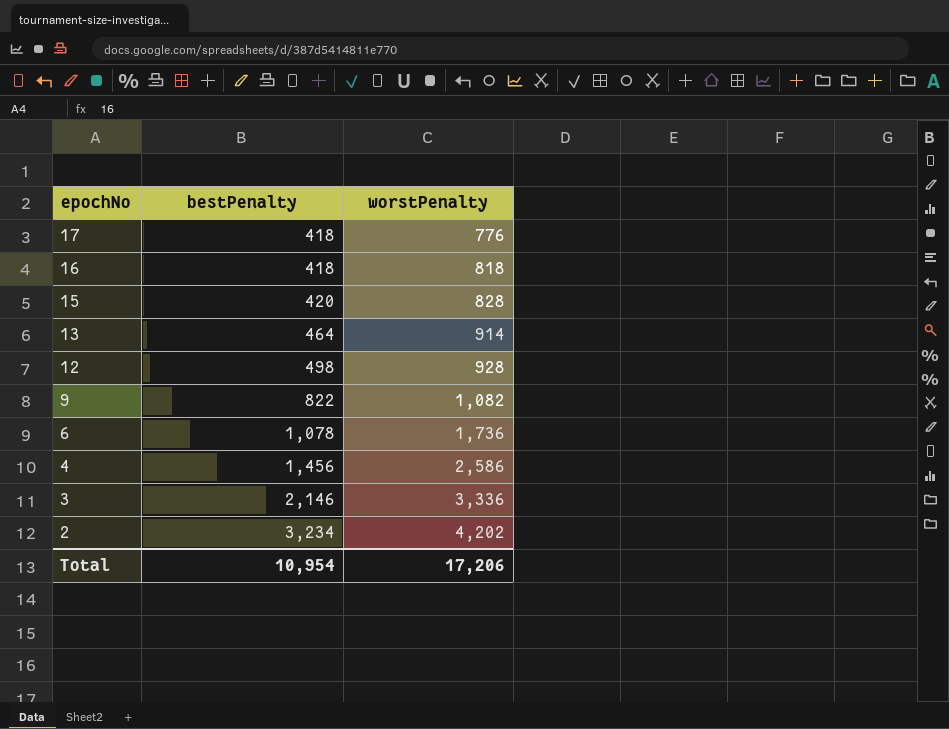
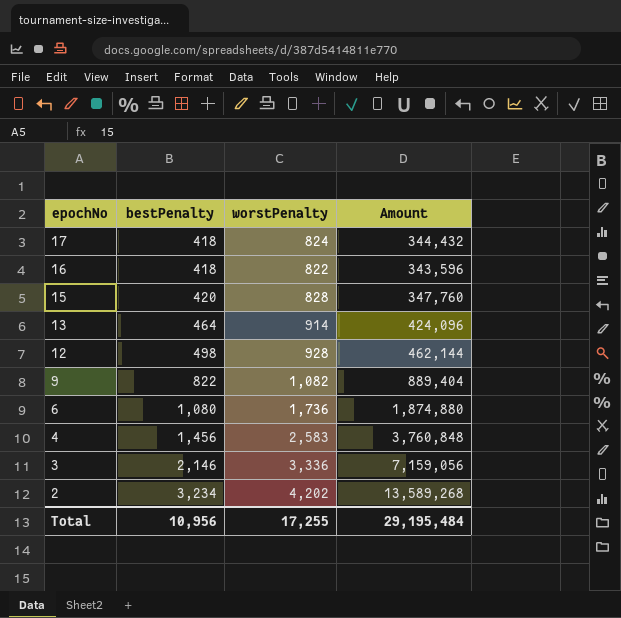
column Amount | formula: none -> [bestPenalty] * [worstPenalty]
17 | worstPenalty: 776 -> 824
16 | worstPenalty: 818 -> 822
6 | bestPenalty: 1,078 -> 1,080
4 | worstPenalty: 2,586 -> 2,583
Total | bestPenalty: 10,954 -> 10,956
Total | worstPenalty: 17,206 -> 17,255

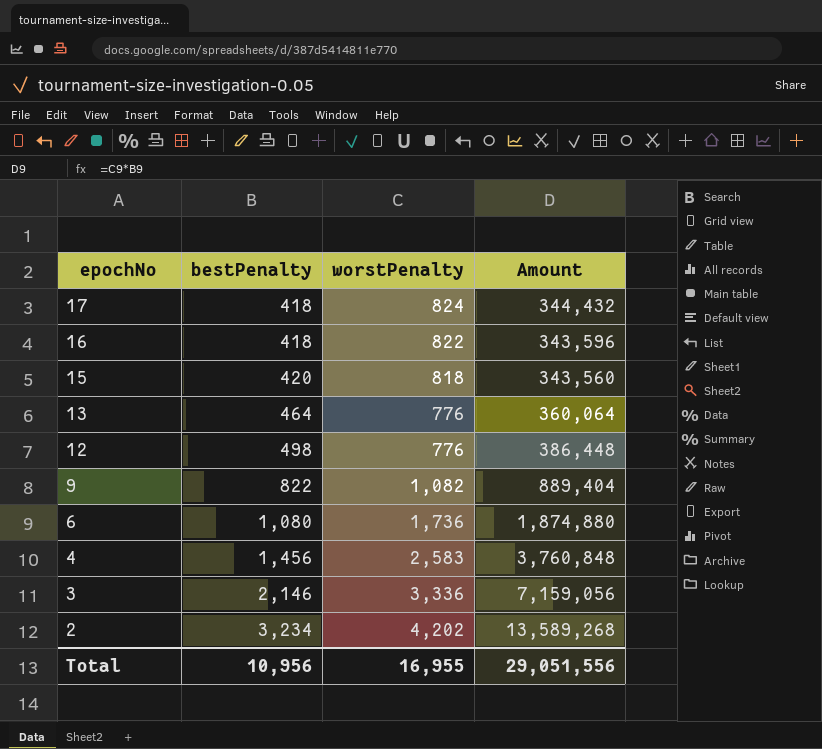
15 | worstPenalty: 828 -> 818
15 | Amount: 347,760 -> 343,560
13 | worstPenalty: 914 -> 776
13 | Amount: 424,096 -> 360,064
12 | worstPenalty: 928 -> 776
12 | Amount: 462,144 -> 386,448
Total | worstPenalty: 17,255 -> 16,955
Total | Amount: 29,195,484 -> 29,051,556

